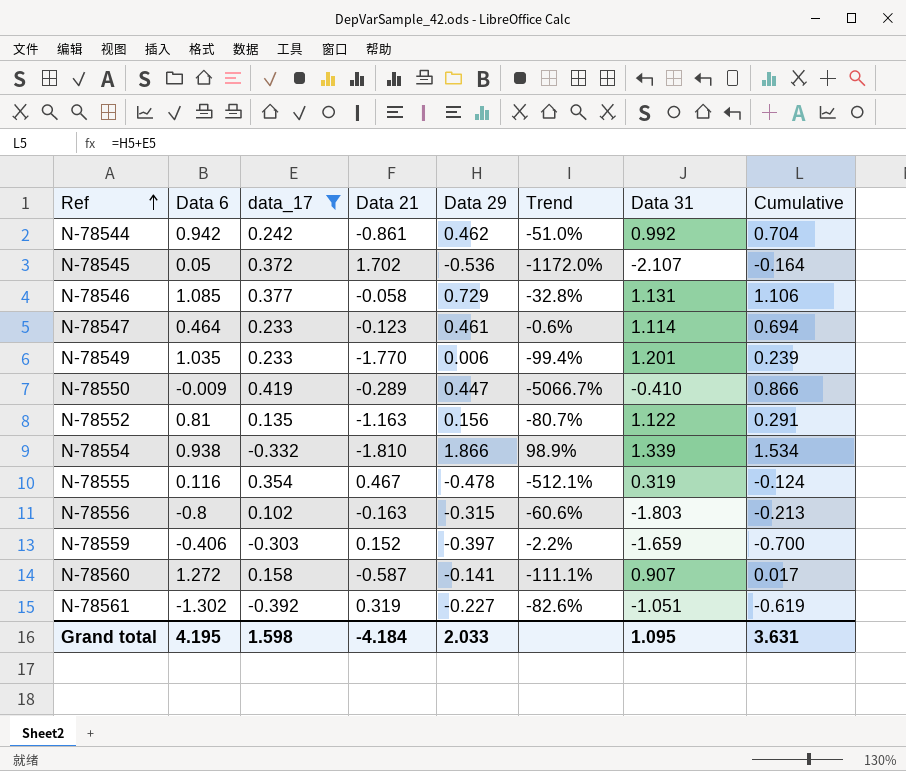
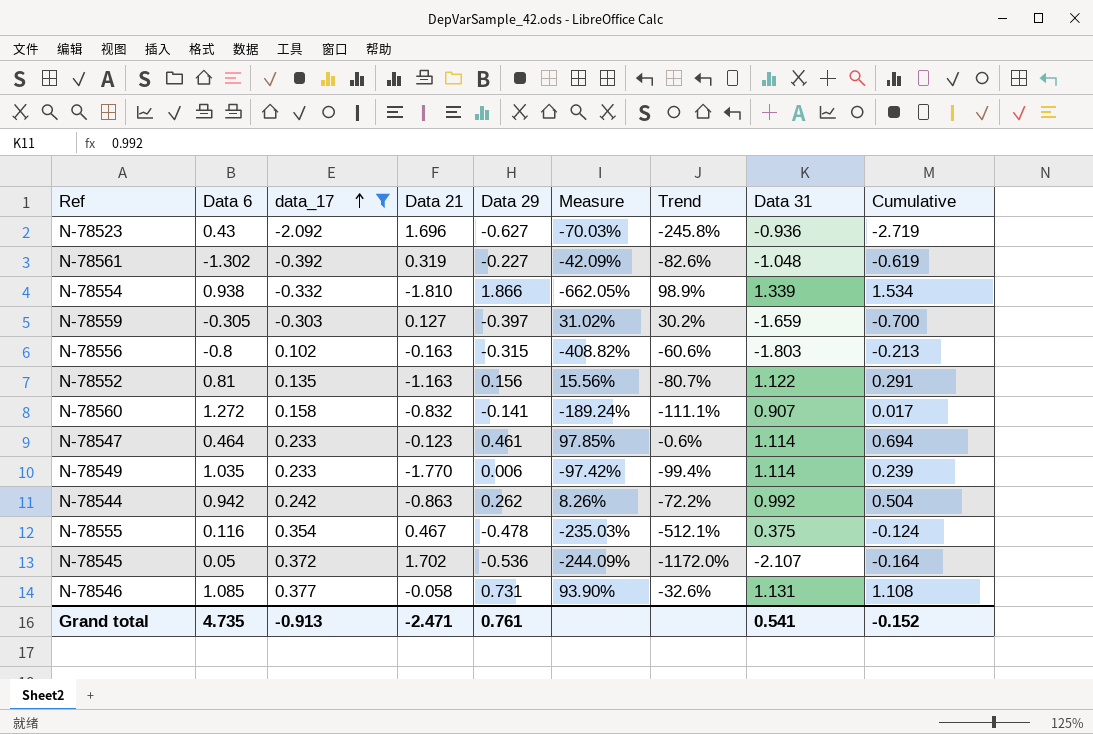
row order: Ref ascending -> data_17 ascending
column Measure | formula: none -> ([Data 29] - [data_17]) / [data_17]
row N-78550: -0.009 | 0.419 | -0.289 | 0.447 | -5066.7% | -0.410 | 0.866 -> none
row N-78523: none -> 0.43 | -2.092 | 1.696 | -0.627 | -70.03% | -245.8% | -0.936 | -2.719
N-78561 | Data 31: -1.051 -> -1.048
N-78559 | Data 6: -0.406 -> -0.305
N-78559 | Data 21: 0.152 -> 0.127
N-78559 | Trend: -2.2% -> 30.2%
N-78560 | Data 21: -0.587 -> -0.832
N-78549 | Data 31: 1.201 -> 1.114
N-78544 | Data 21: -0.861 -> -0.863
N-78544 | Data 29: 0.462 -> 0.262
N-78544 | Trend: -51.0% -> -72.2%
N-78544 | Cumulative: 0.704 -> 0.504
N-78555 | Data 31: 0.319 -> 0.375
N-78546 | Data 29: 0.729 -> 0.731
N-78546 | Trend: -32.8% -> -32.6%
N-78546 | Cumulative: 1.106 -> 1.108
Grand total | Data 6: 4.195 -> 4.735
Grand total | data_17: 1.598 -> -0.913
Grand total | Data 21: -4.184 -> -2.471
Grand total | Data 29: 2.033 -> 0.761
Grand total | Data 31: 1.095 -> 0.541
Grand total | Cumulative: 3.631 -> -0.152

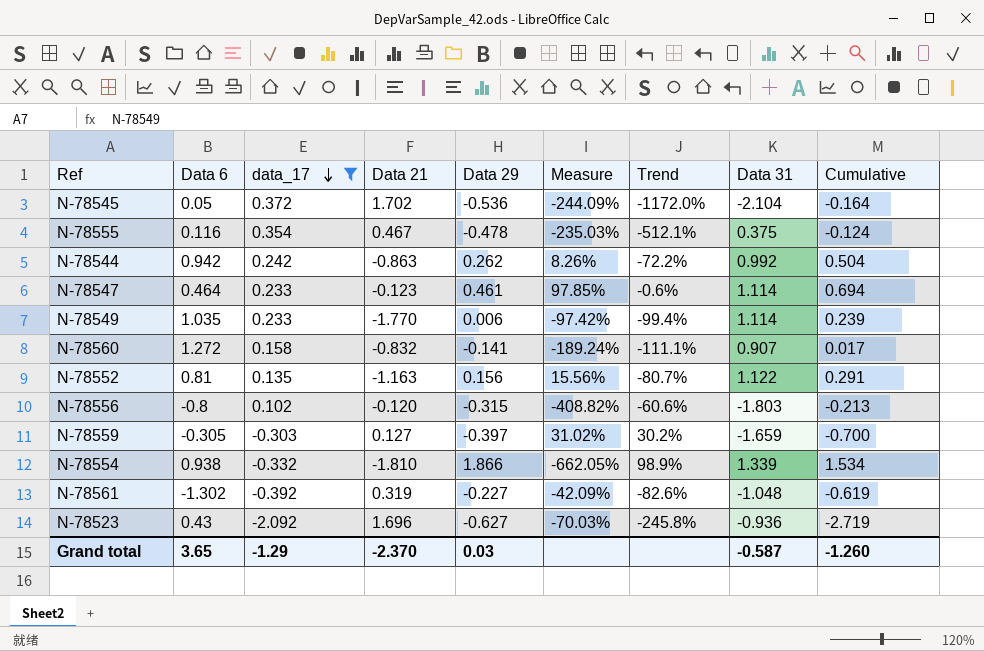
row order: data_17 ascending -> data_17 descending
row N-78546: 1.085 | 0.377 | -0.058 | 0.731 | 93.90% | -32.6% | 1.131 | 1.108 -> none
N-78545 | Data 31: -2.107 -> -2.104
N-78556 | Data 21: -0.163 -> -0.120
Grand total | Data 6: 4.735 -> 3.65
Grand total | data_17: -0.913 -> -1.29
Grand total | Data 21: -2.471 -> -2.370
Grand total | Data 29: 0.761 -> 0.03
Grand total | Data 31: 0.541 -> -0.587
Grand total | Cumulative: -0.152 -> -1.260

